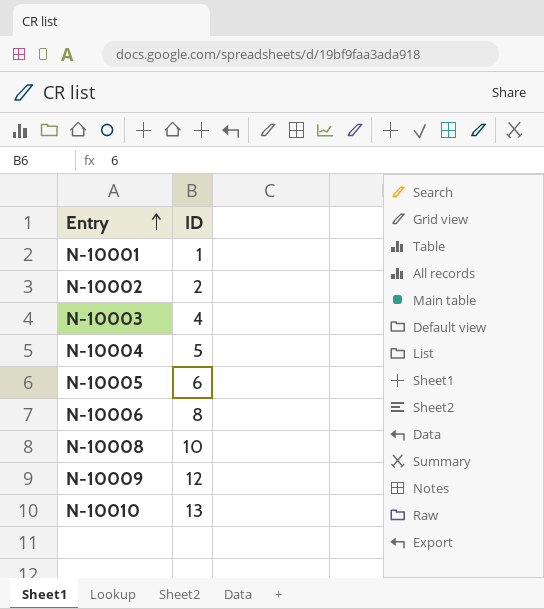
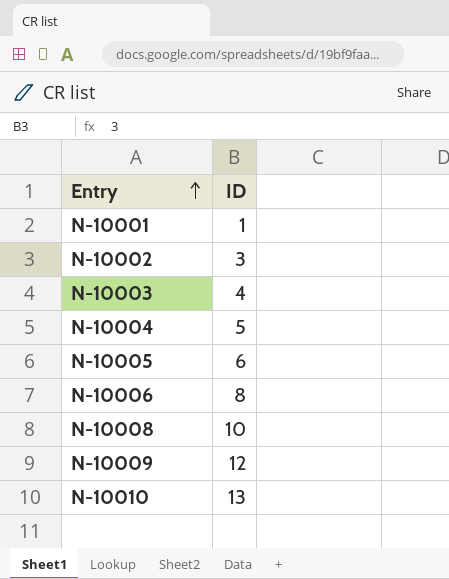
N-10002 | ID: 2 -> 3

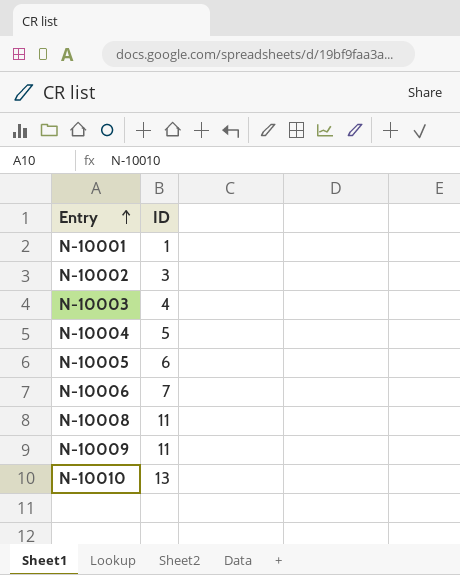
N-10006 | ID: 8 -> 7
N-10008 | ID: 10 -> 11
N-10009 | ID: 12 -> 11

